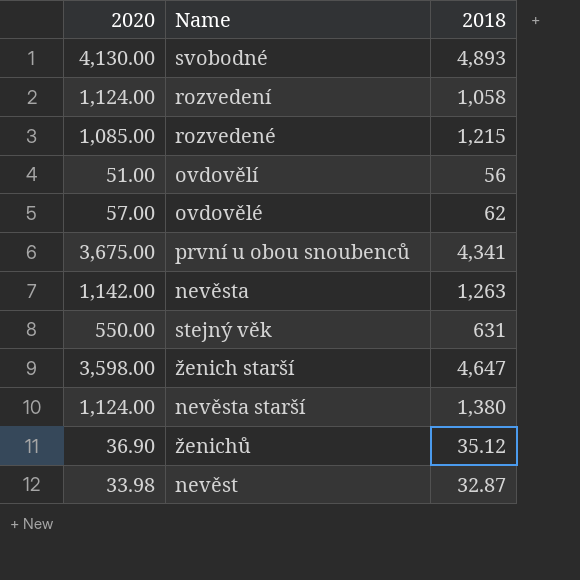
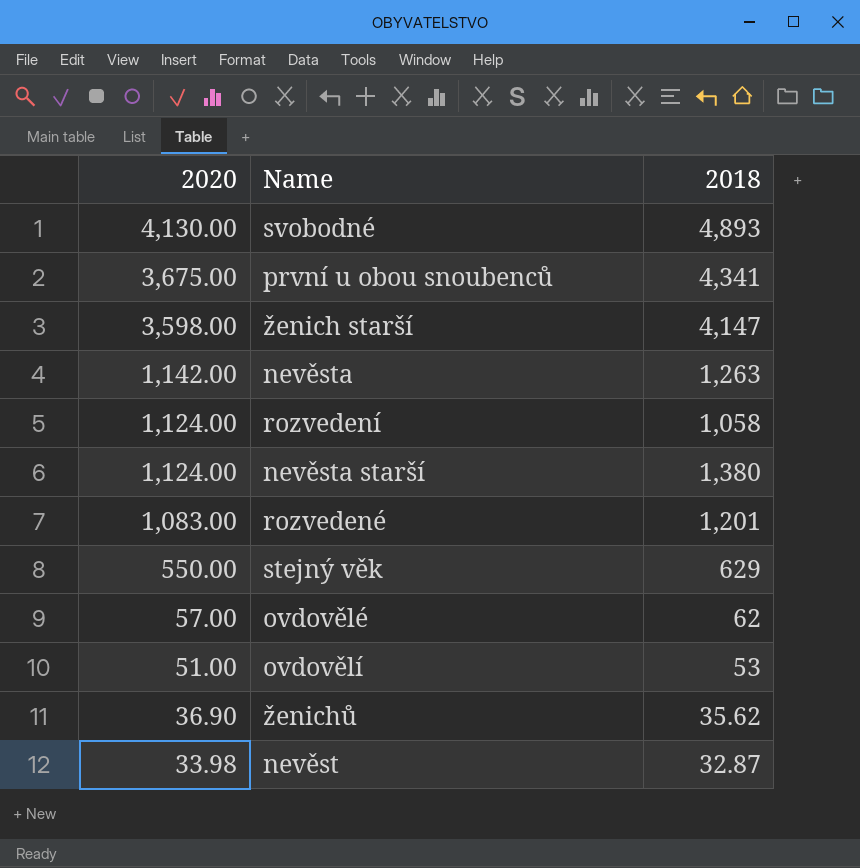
row order: none -> 2020 descending
ženich starší | 2018: 4,647 -> 4,147
rozvedené | 2020: 1,085.00 -> 1,083.00
rozvedené | 2018: 1,215 -> 1,201
stejný věk | 2018: 631 -> 629
ovdovělí | 2018: 56 -> 53
ženichů | 2018: 35.12 -> 35.62

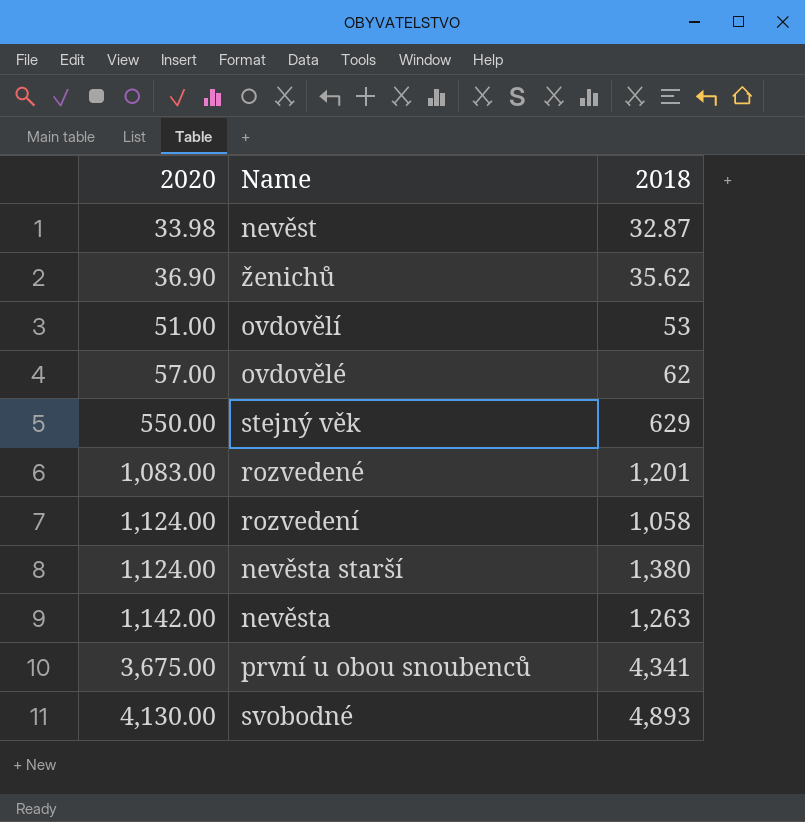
row order: 2020 descending -> 2020 ascending
row ženich starší: 3,598.00 | 4,147 -> none

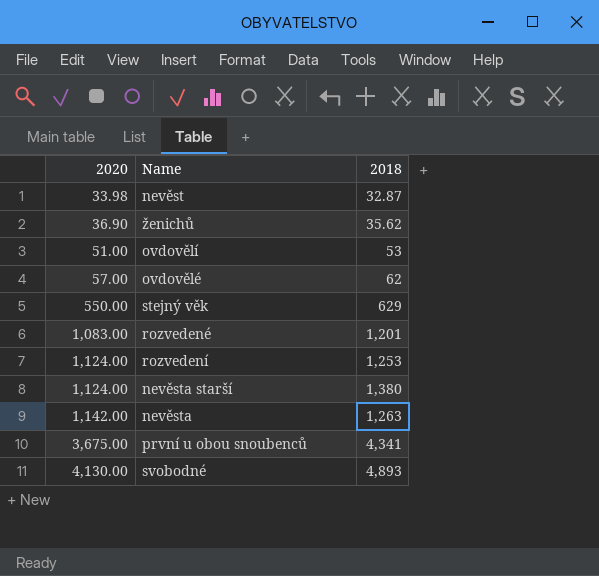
rozvedení | 2018: 1,058 -> 1,253

